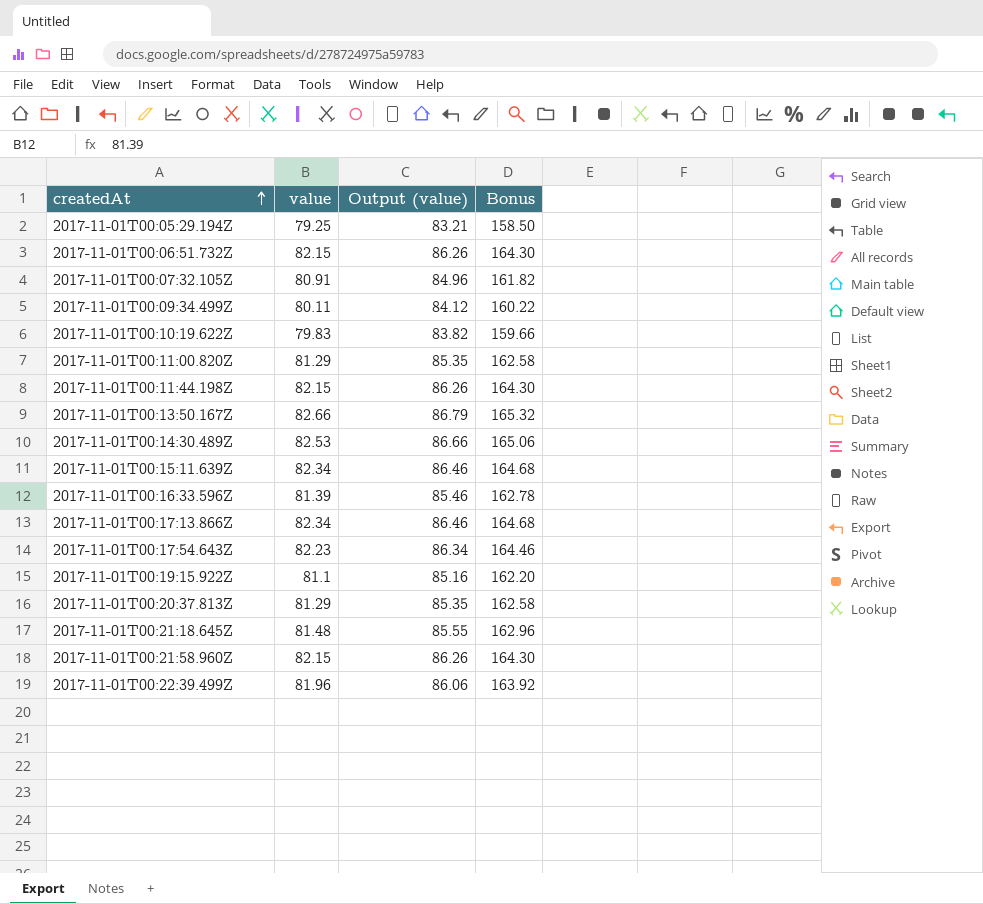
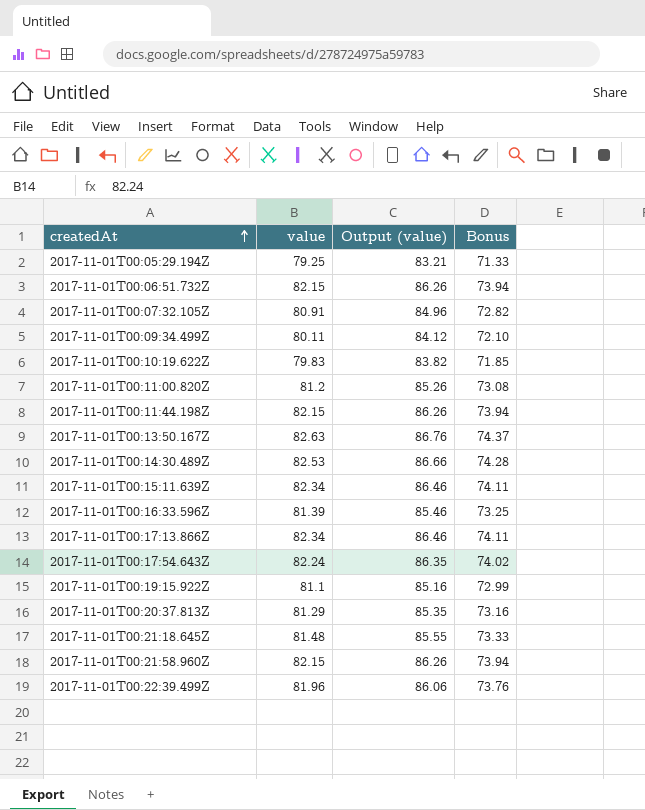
column Bonus | formula: [value] * 2 -> [value] * 0.9
2017-11-01T00:11:00.820Z | value: 81.29 -> 81.2
2017-11-01T00:11:00.820Z | Output (value): 85.35 -> 85.26
2017-11-01T00:13:50.167Z | value: 82.66 -> 82.63
2017-11-01T00:13:50.167Z | Output (value): 86.79 -> 86.76
2017-11-01T00:17:54.643Z | value: 82.23 -> 82.24
2017-11-01T00:17:54.643Z | Output (value): 86.34 -> 86.35

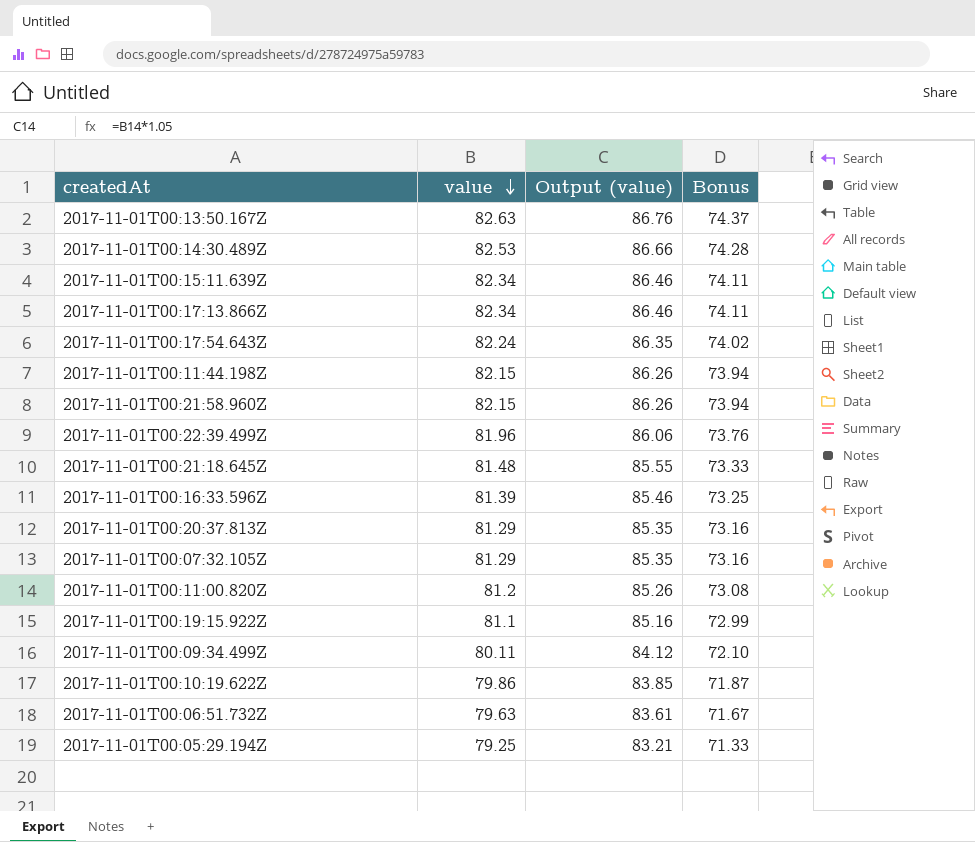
row order: createdAt ascending -> value descending
2017-11-01T00:07:32.105Z | value: 80.91 -> 81.29
2017-11-01T00:07:32.105Z | Output (value): 84.96 -> 85.35
2017-11-01T00:07:32.105Z | Bonus: 72.82 -> 73.16
2017-11-01T00:10:19.622Z | value: 79.83 -> 79.86
2017-11-01T00:10:19.622Z | Output (value): 83.82 -> 83.85
2017-11-01T00:10:19.622Z | Bonus: 71.85 -> 71.87
2017-11-01T00:06:51.732Z | value: 82.15 -> 79.63
2017-11-01T00:06:51.732Z | Output (value): 86.26 -> 83.61
2017-11-01T00:06:51.732Z | Bonus: 73.94 -> 71.67

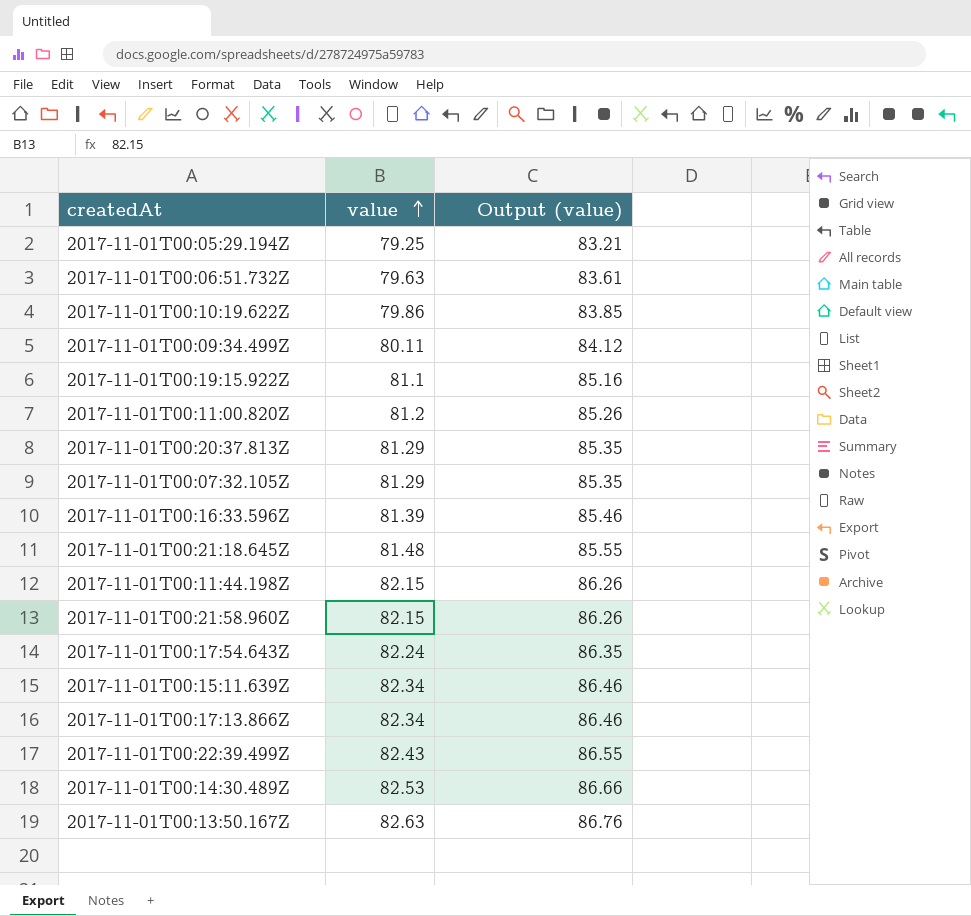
row order: value descending -> value ascending
column Bonus | formula: [value] * 0.9 -> none
2017-11-01T00:22:39.499Z | value: 81.96 -> 82.43
2017-11-01T00:22:39.499Z | Output (value): 86.06 -> 86.55

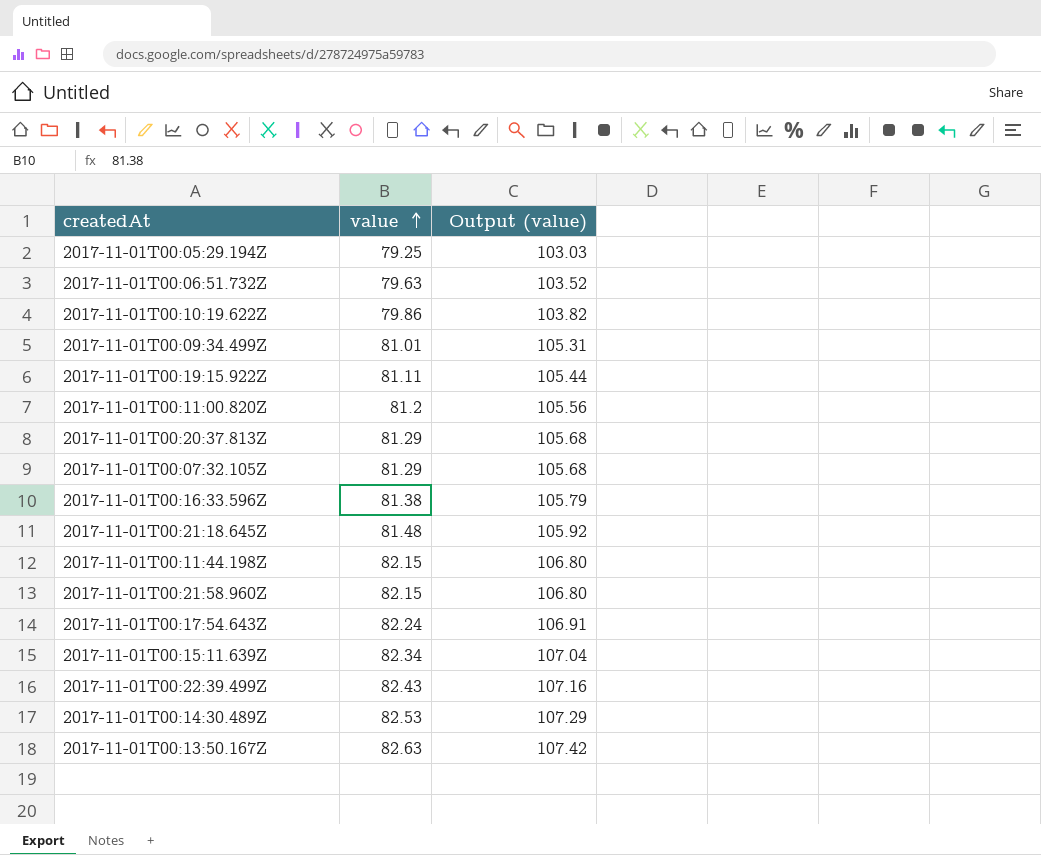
column Output (value) | formula: [value] * 1.05 -> [value] * 1.3
row 2017-11-01T00:17:13.866Z: 82.34 | 86.46 -> none
2017-11-01T00:09:34.499Z | value: 80.11 -> 81.01
2017-11-01T00:19:15.922Z | value: 81.1 -> 81.11
2017-11-01T00:16:33.596Z | value: 81.39 -> 81.38

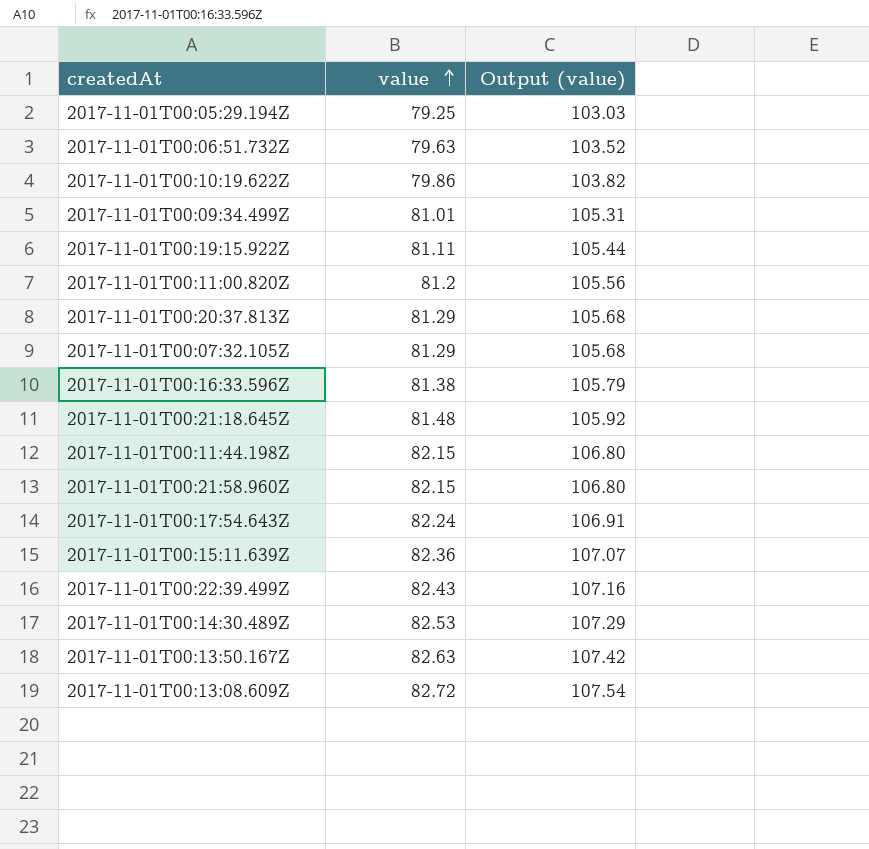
2017-11-01T00:15:11.639Z | value: 82.34 -> 82.36
2017-11-01T00:15:11.639Z | Output (value): 107.04 -> 107.07
row 2017-11-01T00:13:08.609Z: none -> 82.72 | 107.54

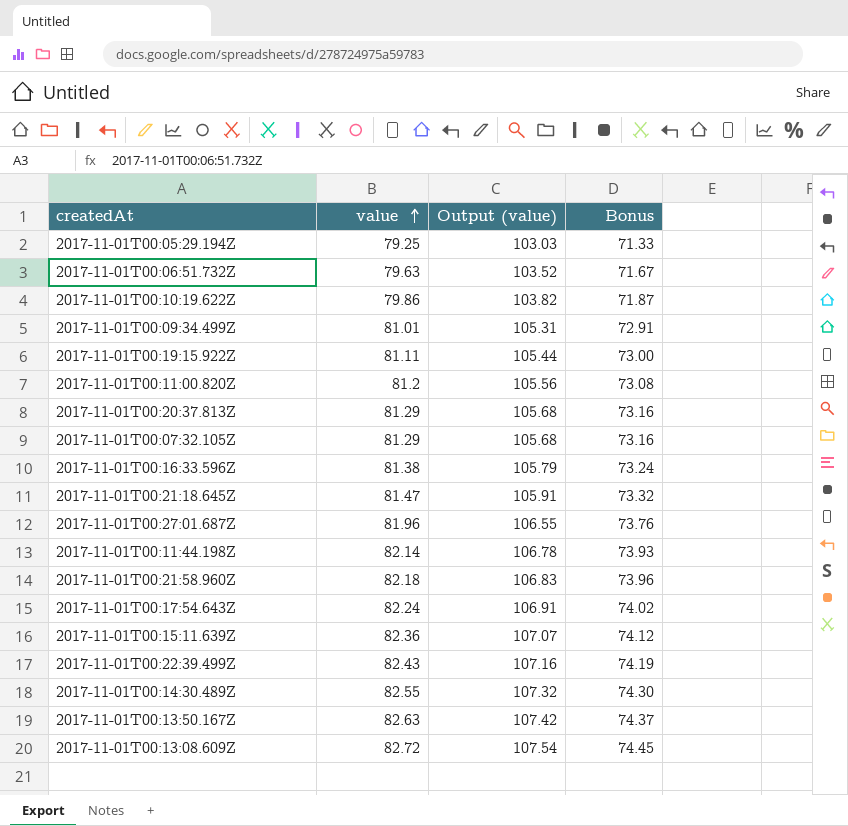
column Bonus | formula: none -> [value] * 0.9
2017-11-01T00:21:18.645Z | value: 81.48 -> 81.47
2017-11-01T00:21:18.645Z | Output (value): 105.92 -> 105.91
row 2017-11-01T00:27:01.687Z: none -> 81.96 | 106.55 | 73.76
2017-11-01T00:11:44.198Z | value: 82.15 -> 82.14
2017-11-01T00:11:44.198Z | Output (value): 106.80 -> 106.78
2017-11-01T00:21:58.960Z | value: 82.15 -> 82.18
2017-11-01T00:21:58.960Z | Output (value): 106.80 -> 106.83
2017-11-01T00:14:30.489Z | value: 82.53 -> 82.55
2017-11-01T00:14:30.489Z | Output (value): 107.29 -> 107.32

